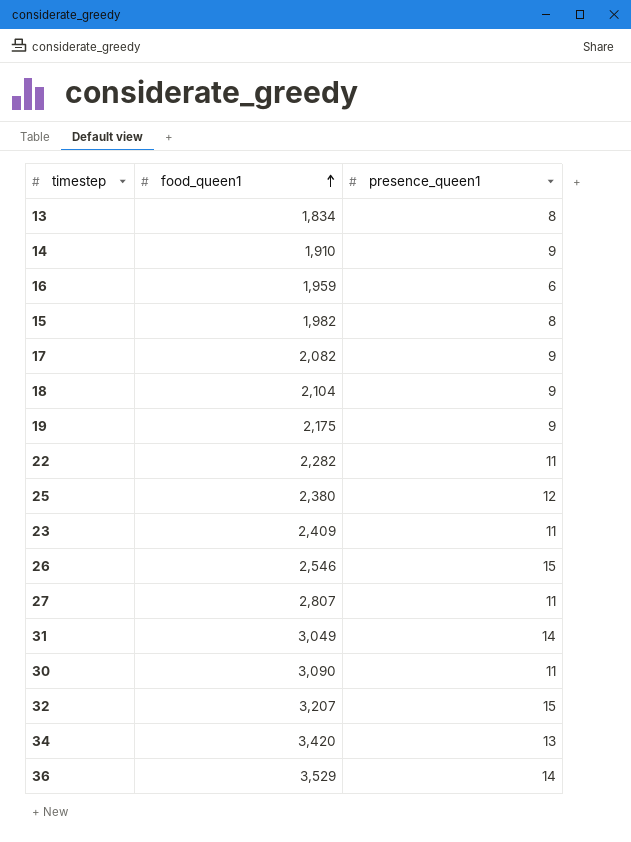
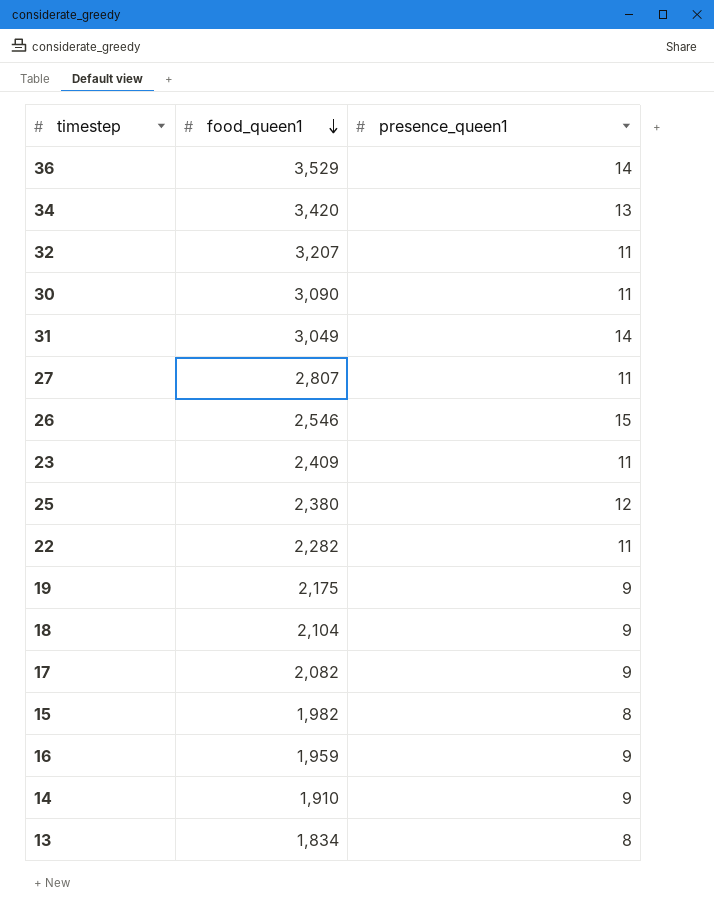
row order: food_queen1 ascending -> food_queen1 descending
32 | presence_queen1: 15 -> 11
16 | presence_queen1: 6 -> 9

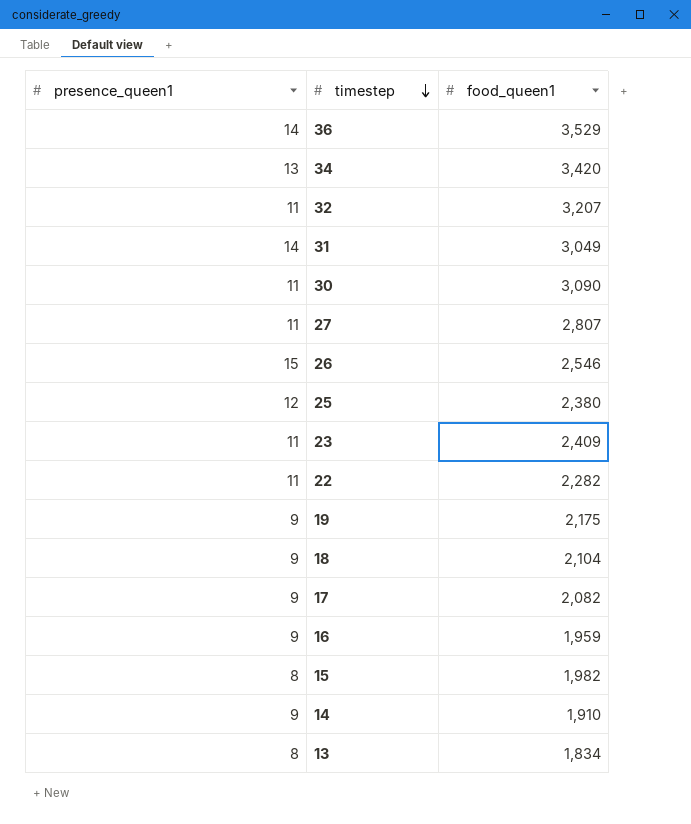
row order: food_queen1 descending -> timestep descending
column presence_queen1 | position: 3 -> 1

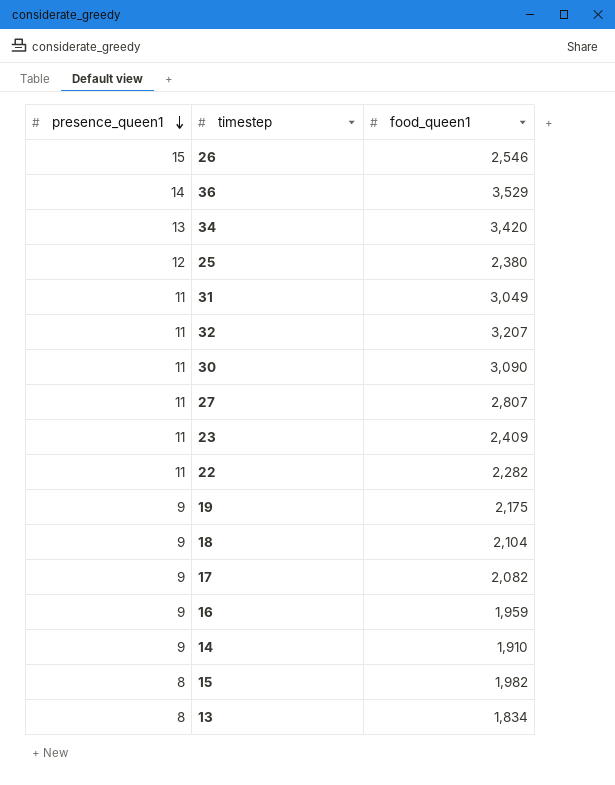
row order: timestep descending -> presence_queen1 descending
31 | presence_queen1: 14 -> 11

